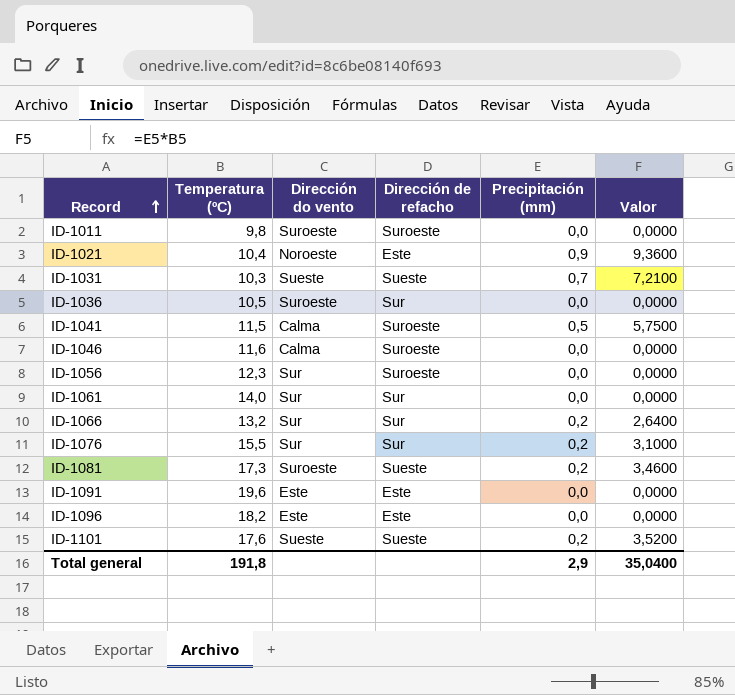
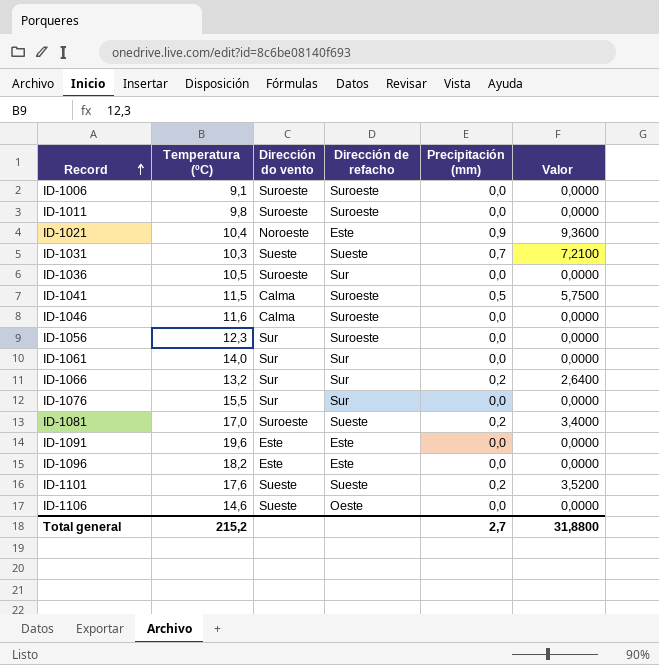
row ID-1006: none -> 9,1 | Suroeste | Suroeste | 0,0 | 0,0000
ID-1076 | Precipitación (mm): 0,2 -> 0,0
ID-1076 | Valor: 3,1000 -> 0,0000
ID-1081 | Temperatura (ºC): 17,3 -> 17,0
ID-1081 | Valor: 3,4600 -> 3,4000
row ID-1106: none -> 14,6 | Sueste | Oeste | 0,0 | 0,0000
Total general | Temperatura (ºC): 191,8 -> 215,2
Total general | Precipitación (mm): 2,9 -> 2,7
Total general | Valor: 35,0400 -> 31,8800

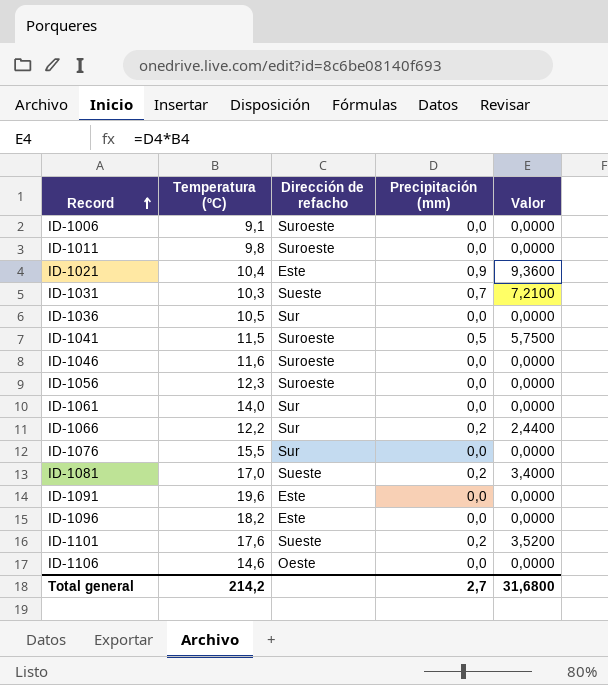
column Dirección do vento | position: 3 -> none
ID-1066 | Temperatura (ºC): 13,2 -> 12,2
ID-1066 | Valor: 2,6400 -> 2,4400
Total general | Temperatura (ºC): 215,2 -> 214,2
Total general | Valor: 31,8800 -> 31,6800

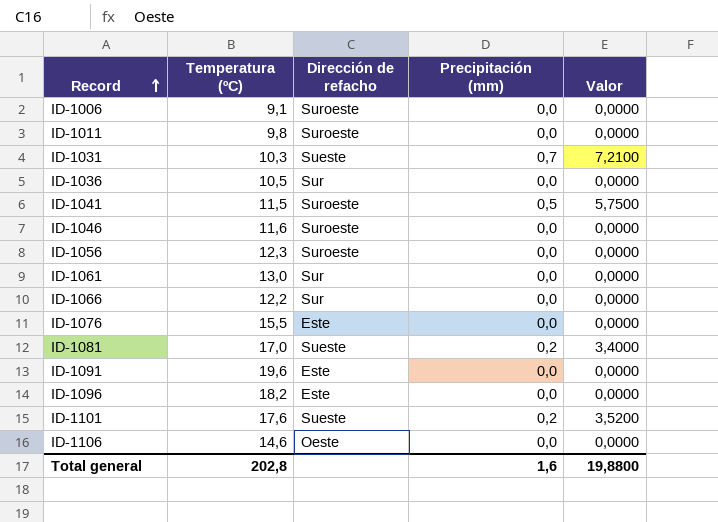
row ID-1021: 10,4 | Este | 0,9 | 9,3600 -> none
ID-1061 | Temperatura (ºC): 14,0 -> 13,0
ID-1066 | Precipitación (mm): 0,2 -> 0,0
ID-1066 | Valor: 2,4400 -> 0,0000
ID-1076 | Dirección de refacho: Sur -> Este
Total general | Temperatura (ºC): 214,2 -> 202,8
Total general | Precipitación (mm): 2,7 -> 1,6
Total general | Valor: 31,6800 -> 19,8800

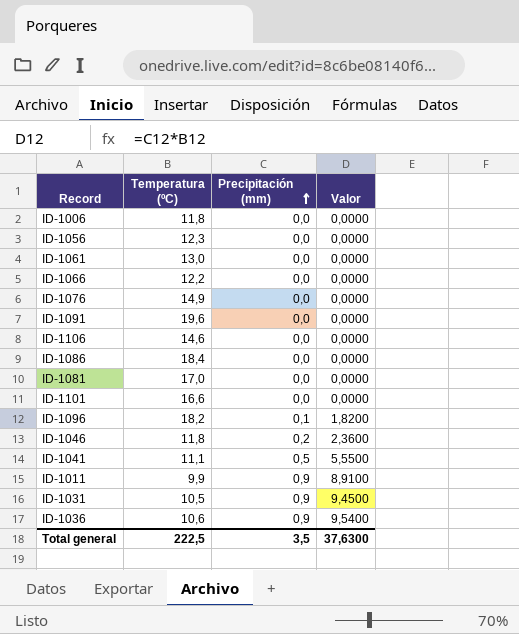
row order: Record ascending -> Precipitación (mm) ascending
column Dirección de refacho | position: 3 -> none
ID-1006 | Temperatura (ºC): 9,1 -> 11,8
ID-1076 | Temperatura (ºC): 15,5 -> 14,9
row ID-1086: none -> 18,4 | 0,0 | 0,0000
ID-1081 | Precipitación (mm): 0,2 -> 0,0
ID-1081 | Valor: 3,4000 -> 0,0000
ID-1101 | Temperatura (ºC): 17,6 -> 16,6
ID-1101 | Precipitación (mm): 0,2 -> 0,0
ID-1101 | Valor: 3,5200 -> 0,0000
ID-1096 | Precipitación (mm): 0,0 -> 0,1
ID-1096 | Valor: 0,0000 -> 1,8200
ID-1046 | Temperatura (ºC): 11,6 -> 11,8
ID-1046 | Precipitación (mm): 0,0 -> 0,2
ID-1046 | Valor: 0,0000 -> 2,3600
ID-1041 | Temperatura (ºC): 11,5 -> 11,1
ID-1041 | Valor: 5,7500 -> 5,5500
ID-1011 | Temperatura (ºC): 9,8 -> 9,9
ID-1011 | Precipitación (mm): 0,0 -> 0,9
ID-1011 | Valor: 0,0000 -> 8,9100
ID-1031 | Temperatura (ºC): 10,3 -> 10,5
ID-1031 | Precipitación (mm): 0,7 -> 0,9
ID-1031 | Valor: 7,2100 -> 9,4500
ID-1036 | Temperatura (ºC): 10,5 -> 10,6
ID-1036 | Precipitación (mm): 0,0 -> 0,9
ID-1036 | Valor: 0,0000 -> 9,5400
Total general | Temperatura (ºC): 202,8 -> 222,5
Total general | Precipitación (mm): 1,6 -> 3,5
Total general | Valor: 19,8800 -> 37,6300

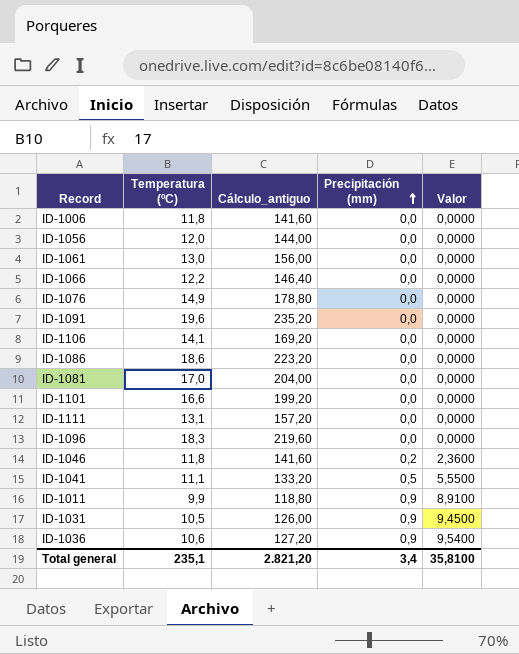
column Cálculo_antiguo | formula: none -> [Temperatura (ºC)] * 12
ID-1056 | Temperatura (ºC): 12,3 -> 12,0
ID-1106 | Temperatura (ºC): 14,6 -> 14,1
ID-1086 | Temperatura (ºC): 18,4 -> 18,6
row ID-1111: none -> 13,1 | 157,20 | 0,0 | 0,0000
ID-1096 | Temperatura (ºC): 18,2 -> 18,3
ID-1096 | Precipitación (mm): 0,1 -> 0,0
ID-1096 | Valor: 1,8200 -> 0,0000
Total general | Temperatura (ºC): 222,5 -> 235,1
Total general | Precipitación (mm): 3,5 -> 3,4
Total general | Valor: 37,6300 -> 35,8100

